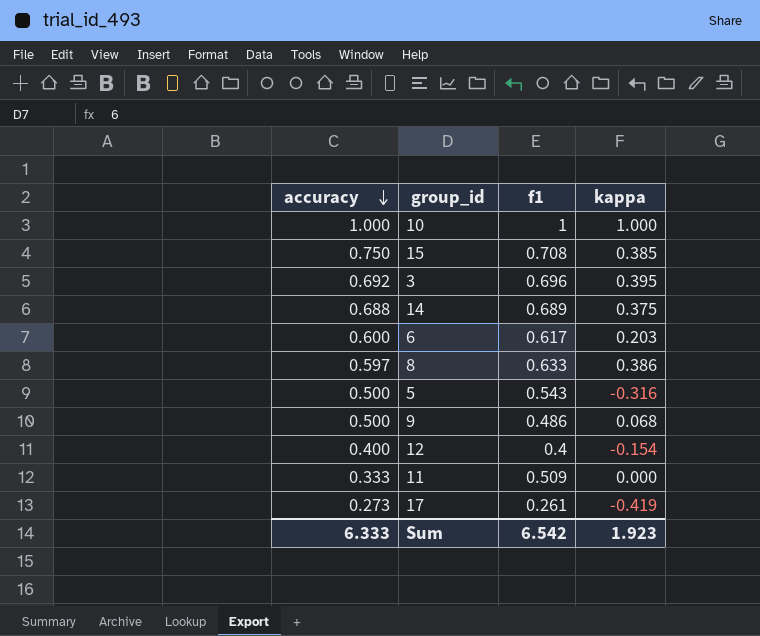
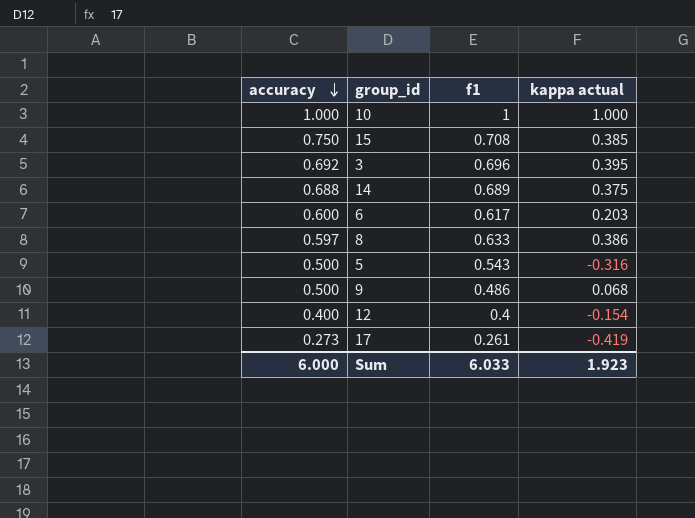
column name: kappa -> kappa actual
row 11: 0.333 | 0.509 | 0.000 -> none
Sum | accuracy: 6.333 -> 6.000
Sum | f1: 6.542 -> 6.033

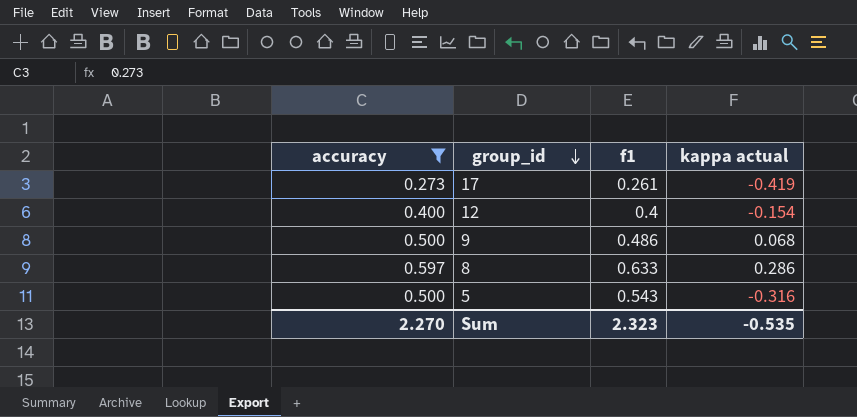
filter: none -> accuracy <= 0.597
row order: accuracy descending -> group_id descending
8 | kappa actual: 0.386 -> 0.286
Sum | accuracy: 6.000 -> 2.270
Sum | f1: 6.033 -> 2.323
Sum | kappa actual: 1.923 -> -0.535

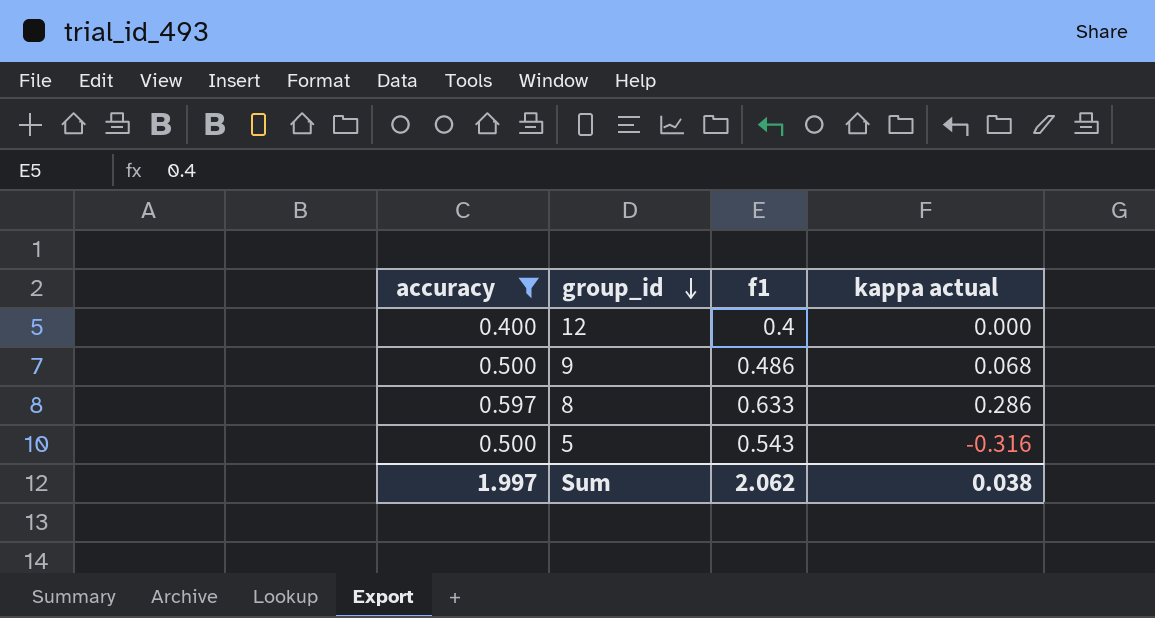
row 17: 0.273 | 0.261 | -0.419 -> none
12 | kappa actual: -0.154 -> 0.000
Sum | accuracy: 2.270 -> 1.997
Sum | f1: 2.323 -> 2.062
Sum | kappa actual: -0.535 -> 0.038

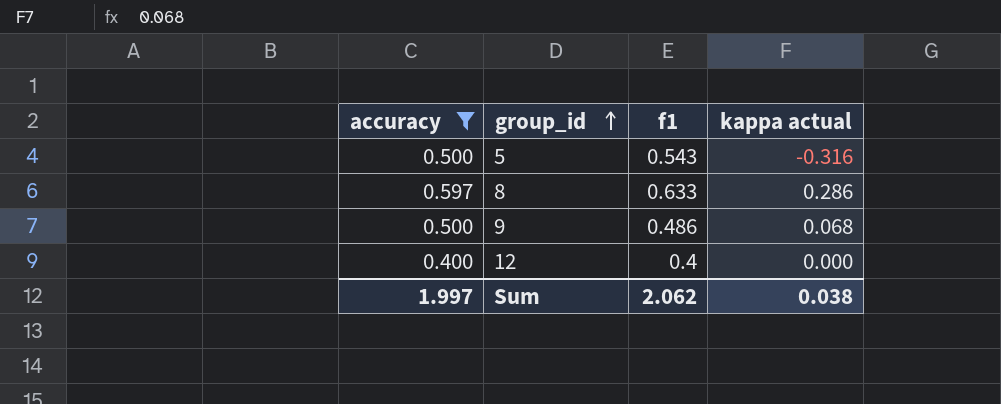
row order: group_id descending -> group_id ascending

